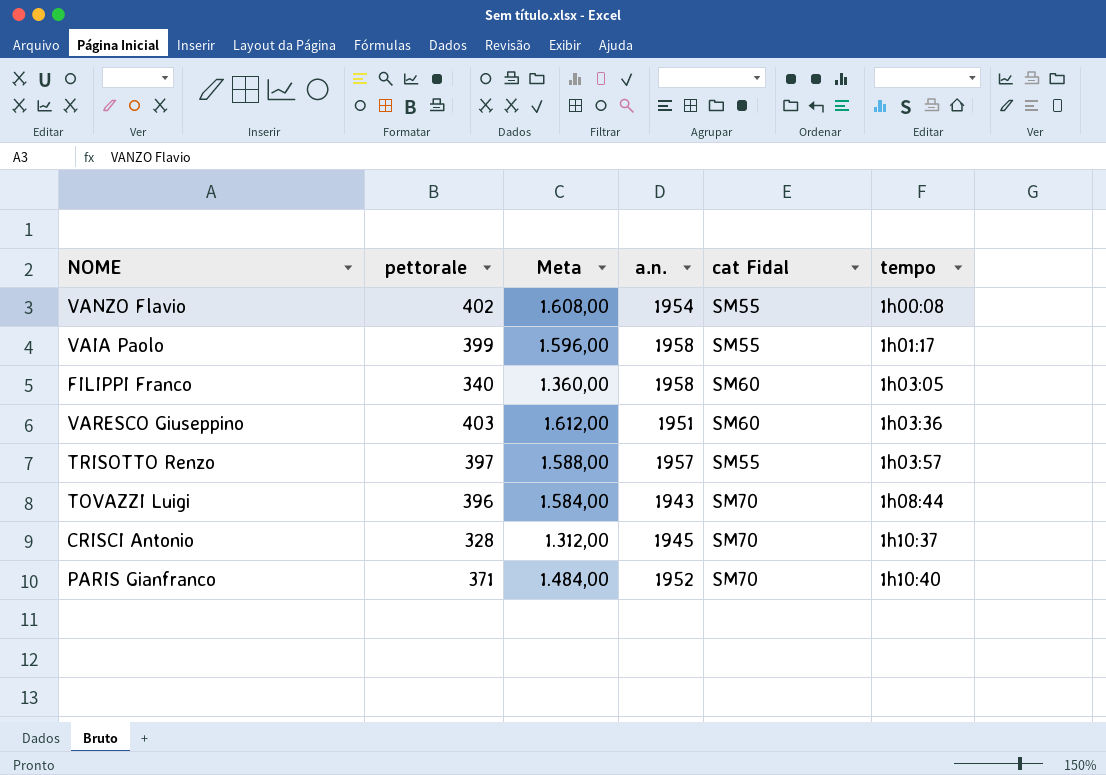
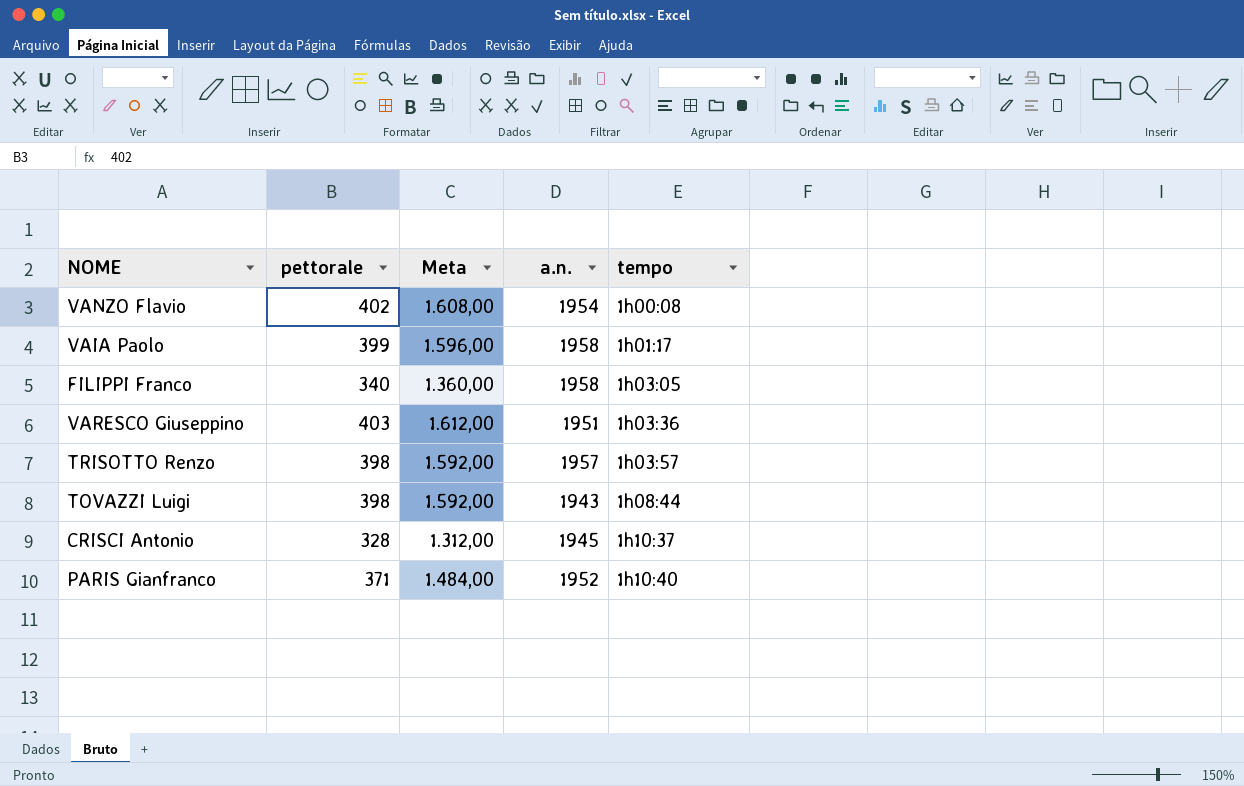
column cat Fidal | position: 5 -> none
TRISOTTO Renzo | pettorale: 397 -> 398
TRISOTTO Renzo | Meta: 1.588,00 -> 1.592,00
TOVAZZI Luigi | pettorale: 396 -> 398
TOVAZZI Luigi | Meta: 1.584,00 -> 1.592,00

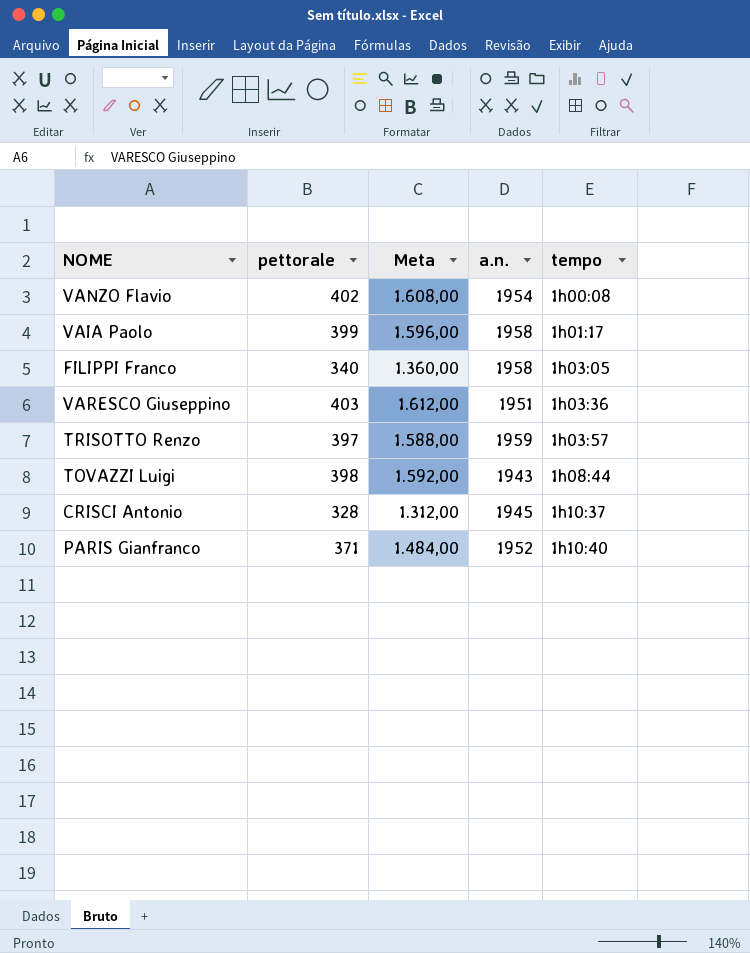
TRISOTTO Renzo | pettorale: 398 -> 397
TRISOTTO Renzo | Meta: 1.592,00 -> 1.588,00
TRISOTTO Renzo | a.n.: 1957 -> 1959

